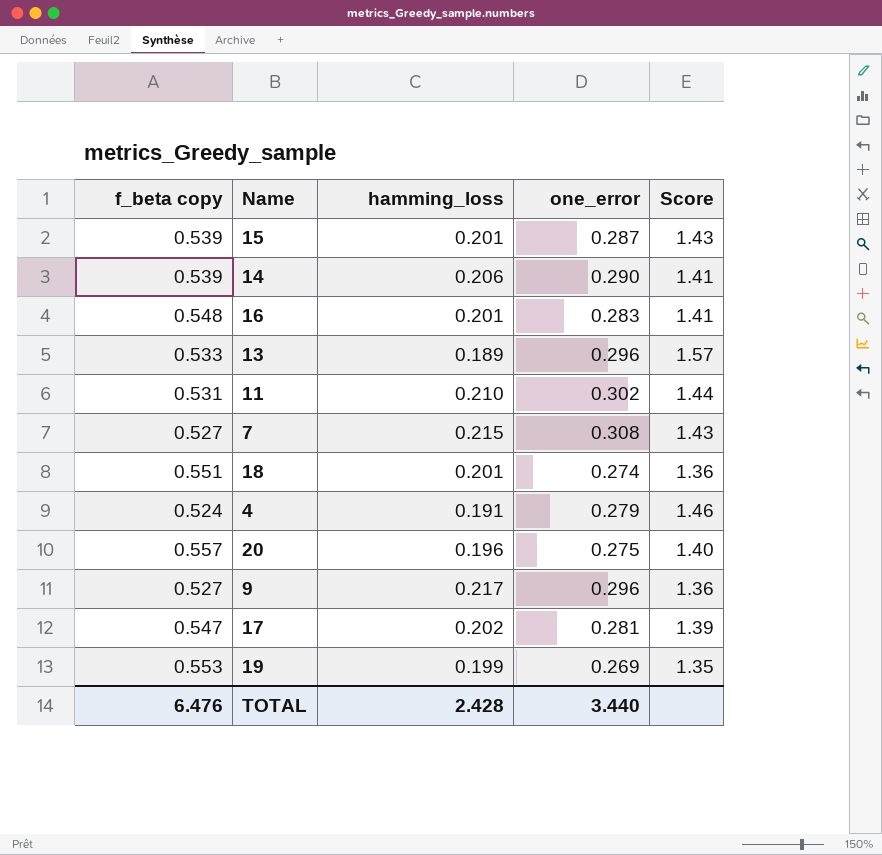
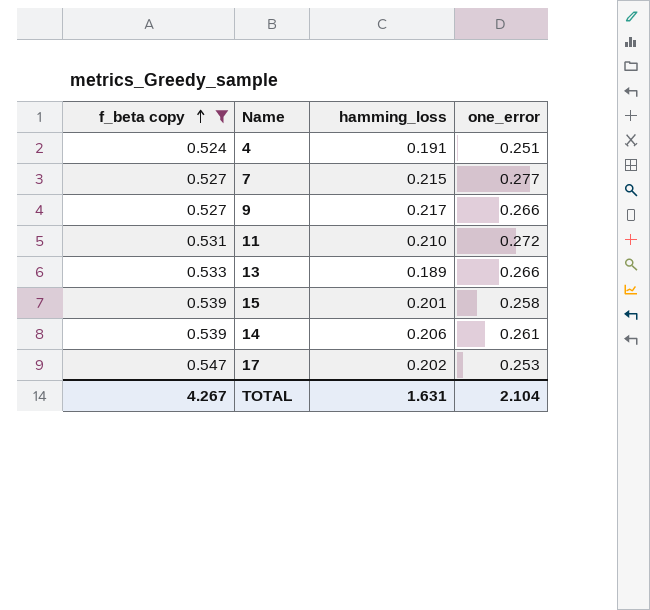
filter: none -> f_beta copy <= 0.547
row order: none -> f_beta copy ascending
column Score | formula: [one_error] / [hamming_loss] -> none
4 | one_error: 0.279 -> 0.251
7 | one_error: 0.308 -> 0.277
9 | one_error: 0.296 -> 0.266
11 | one_error: 0.302 -> 0.272
13 | one_error: 0.296 -> 0.266
15 | one_error: 0.287 -> 0.258
14 | one_error: 0.290 -> 0.261
17 | one_error: 0.281 -> 0.253
TOTAL | f_beta copy: 6.476 -> 4.267
TOTAL | hamming_loss: 2.428 -> 1.631
TOTAL | one_error: 3.440 -> 2.104

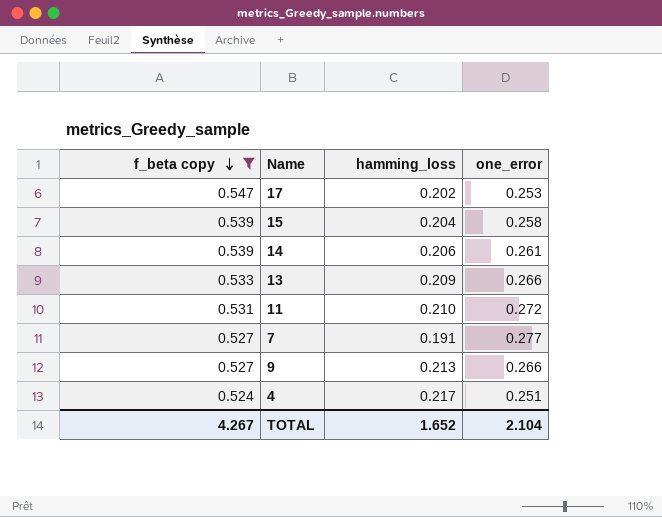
row order: f_beta copy ascending -> f_beta copy descending
15 | hamming_loss: 0.201 -> 0.204
13 | hamming_loss: 0.189 -> 0.209
7 | hamming_loss: 0.215 -> 0.191
9 | hamming_loss: 0.217 -> 0.213
4 | hamming_loss: 0.191 -> 0.217
TOTAL | hamming_loss: 1.631 -> 1.652

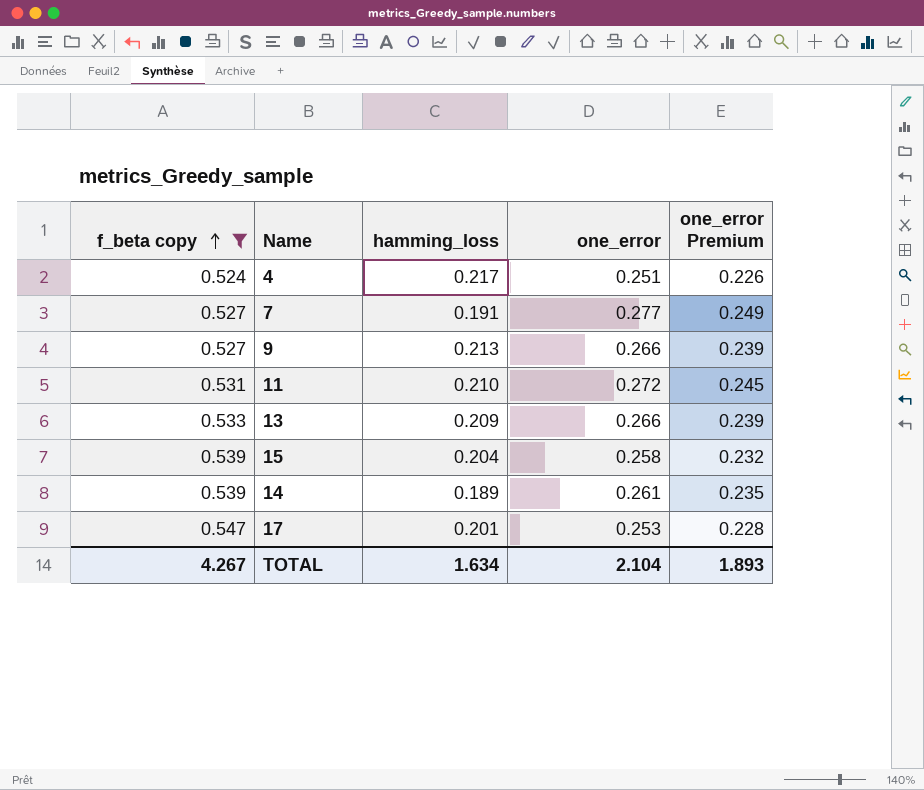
row order: f_beta copy descending -> f_beta copy ascending
column one_error Premium | formula: none -> [one_error] * 0.9
14 | hamming_loss: 0.206 -> 0.189
17 | hamming_loss: 0.202 -> 0.201
TOTAL | hamming_loss: 1.652 -> 1.634

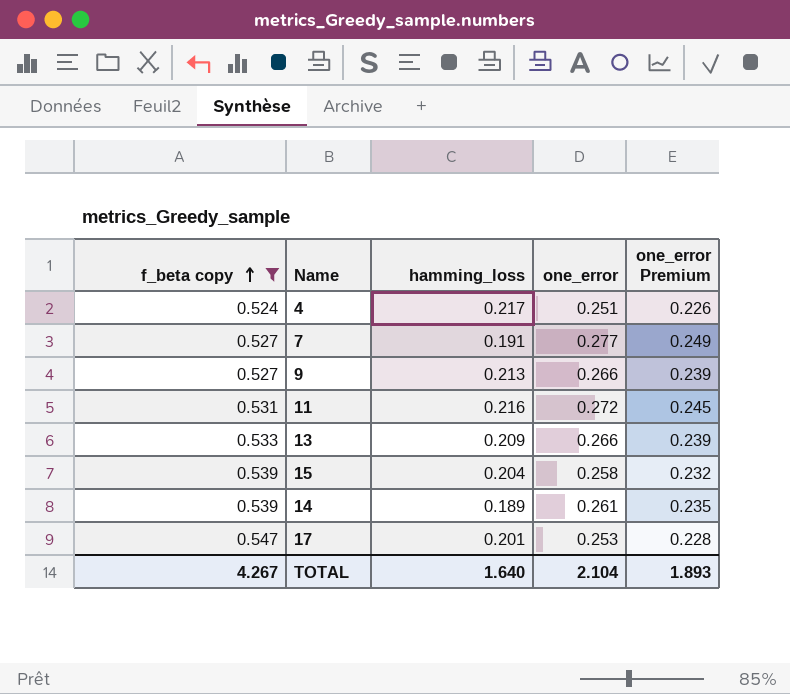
11 | hamming_loss: 0.210 -> 0.216
TOTAL | hamming_loss: 1.634 -> 1.640

